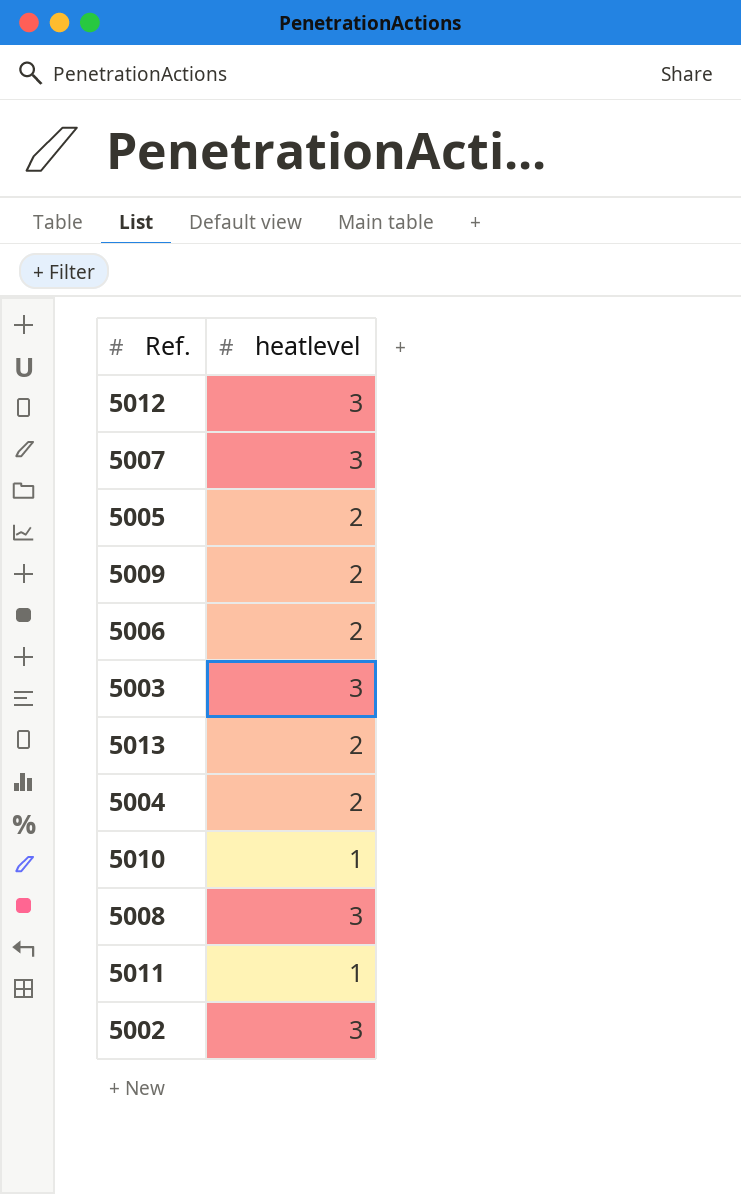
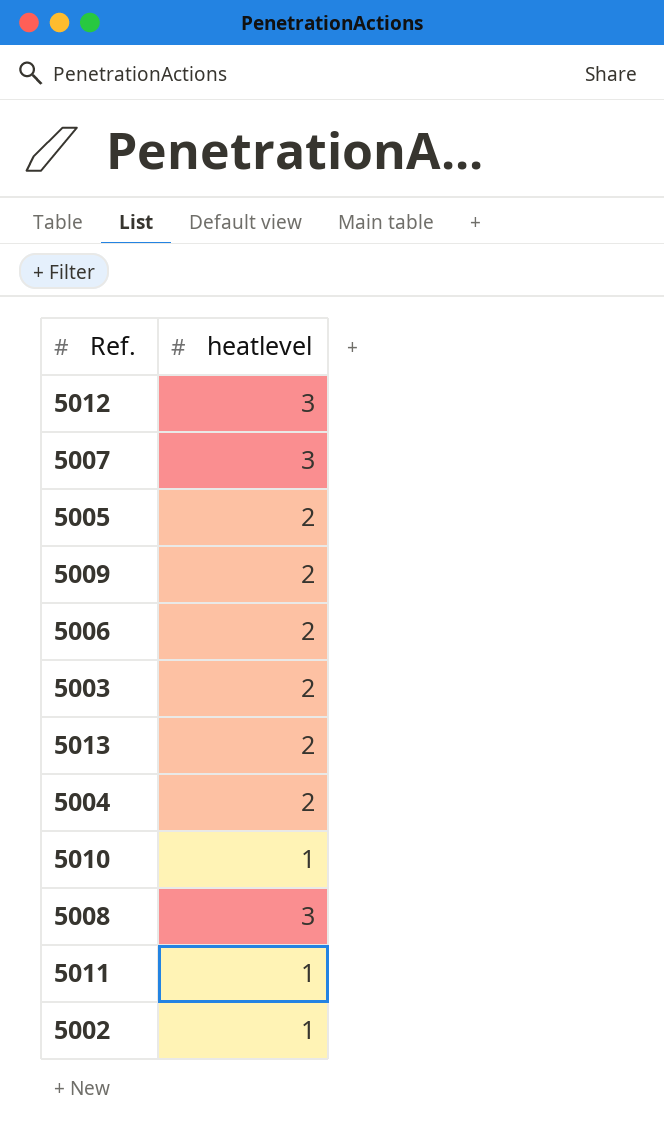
5003 | heatlevel: 3 -> 2
5002 | heatlevel: 3 -> 1

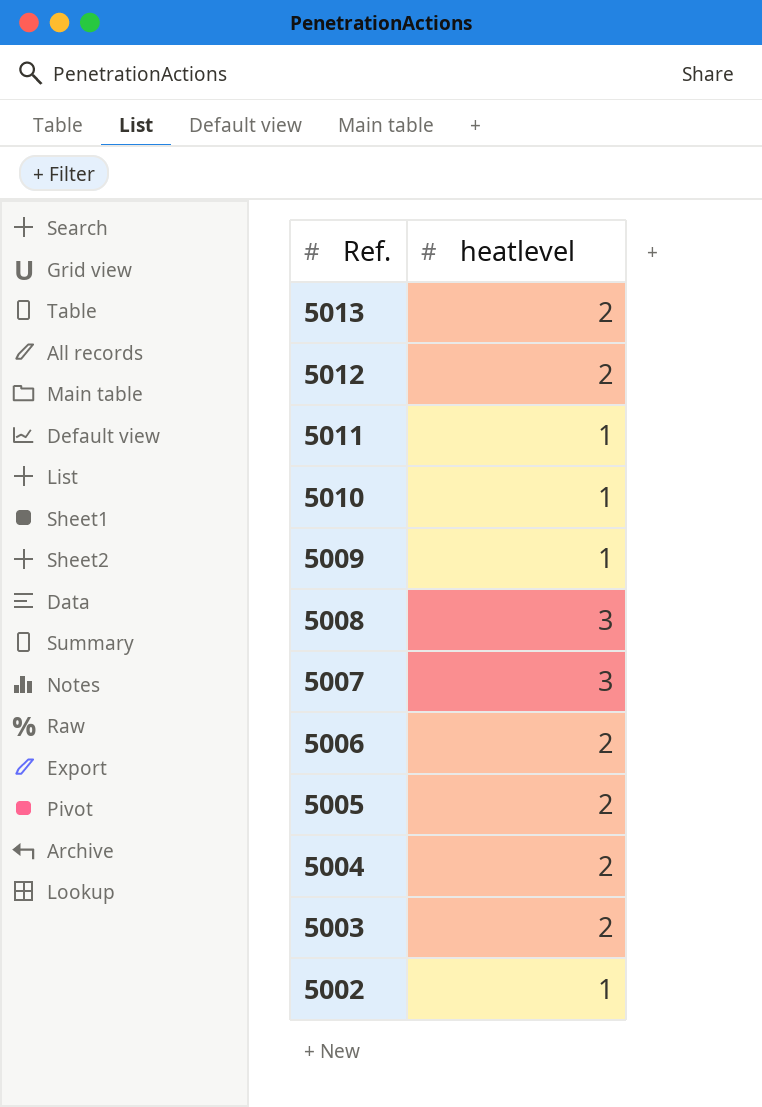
row order: none -> Ref. descending
5012 | heatlevel: 3 -> 2
5009 | heatlevel: 2 -> 1

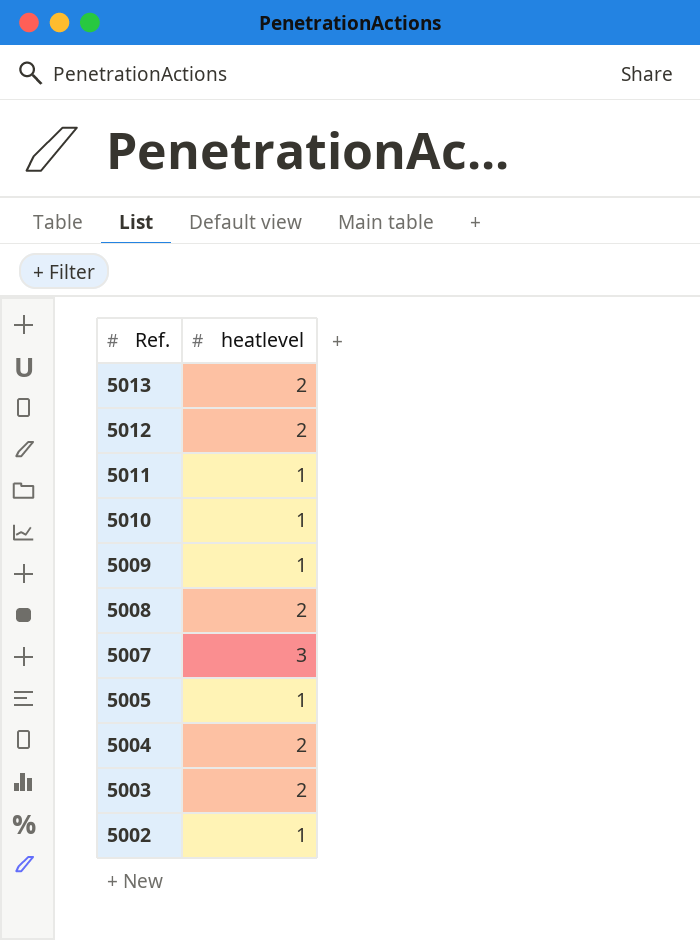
row 5006: 2 -> none
5008 | heatlevel: 3 -> 2
5005 | heatlevel: 2 -> 1

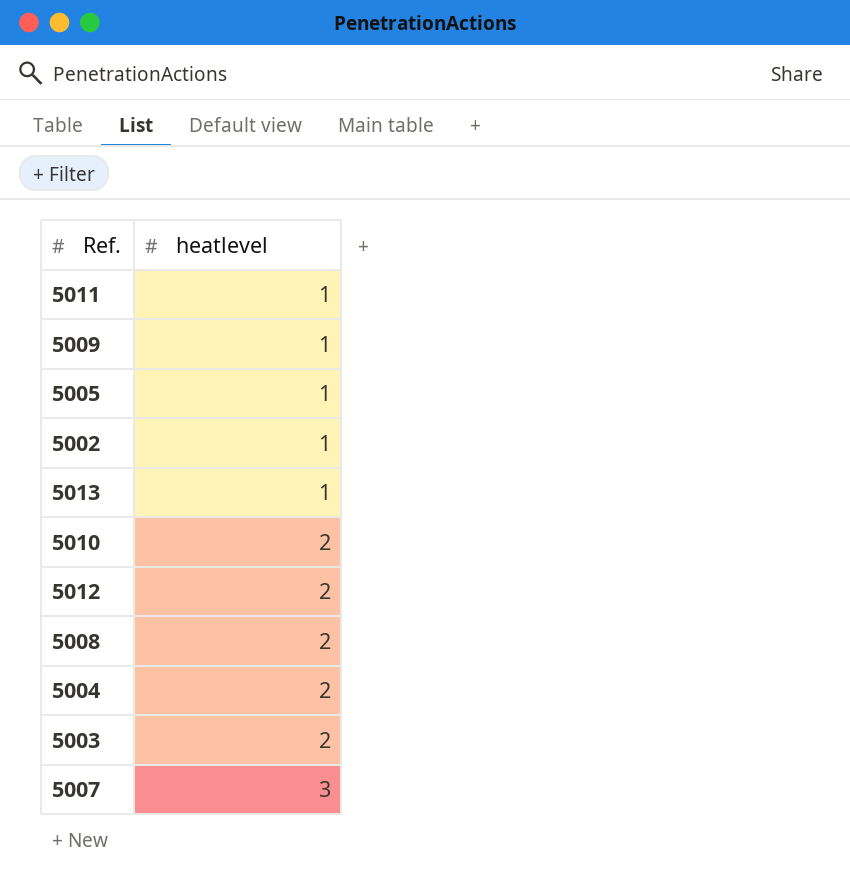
row order: Ref. descending -> heatlevel ascending
5013 | heatlevel: 2 -> 1
5010 | heatlevel: 1 -> 2

